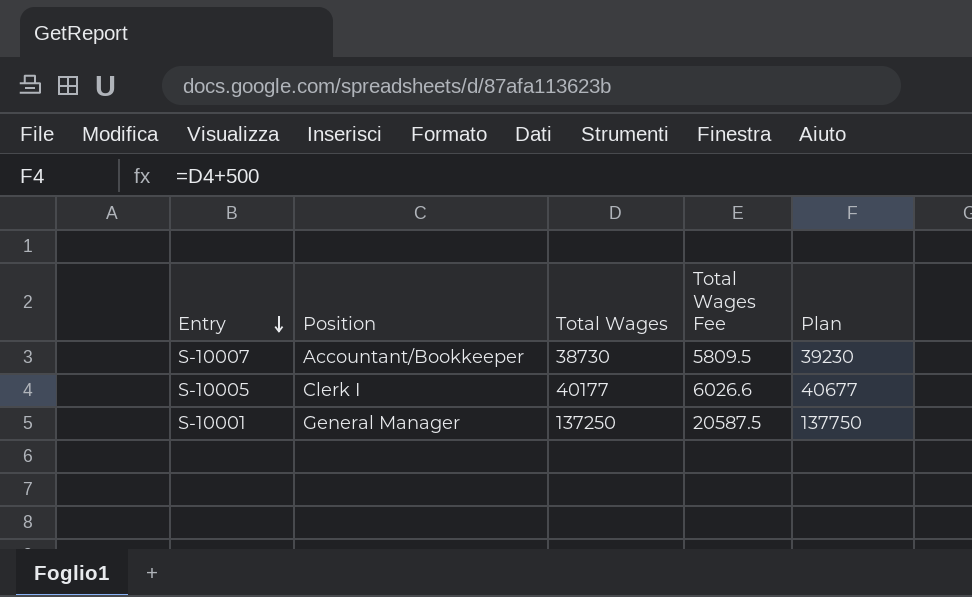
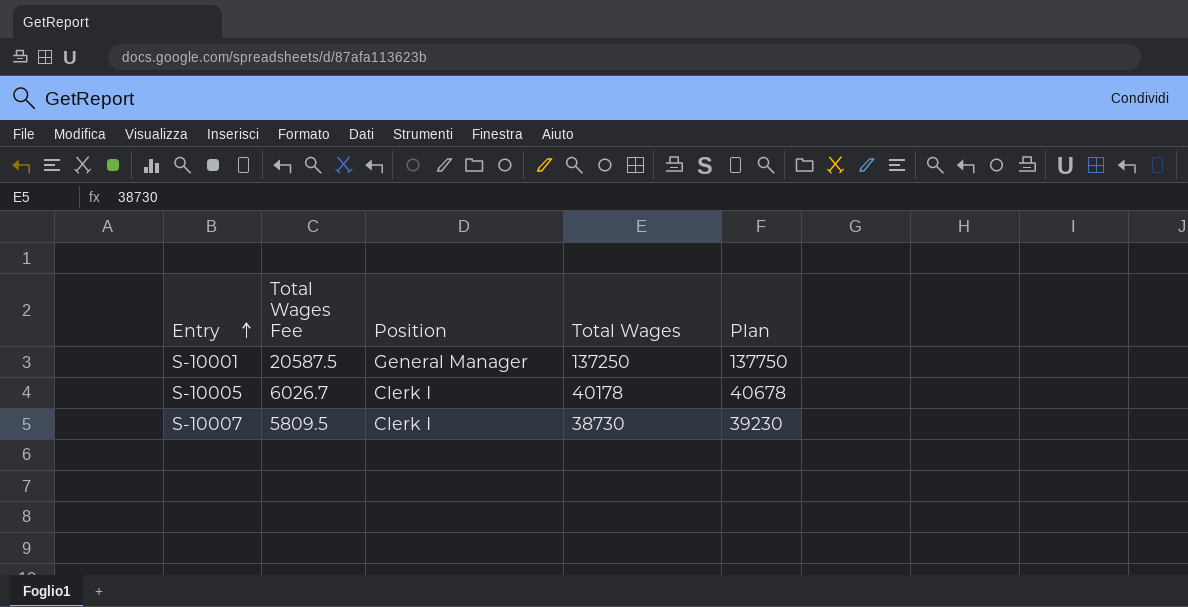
row order: Entry descending -> Entry ascending
column Total Wages Fee | position: 4 -> 2
S-10005 | Total Wages Fee: 6026.6 -> 6026.7
S-10005 | Total Wages: 40177 -> 40178
S-10005 | Plan: 40677 -> 40678
S-10007 | Position: Accountant/Bookkeeper -> Clerk I

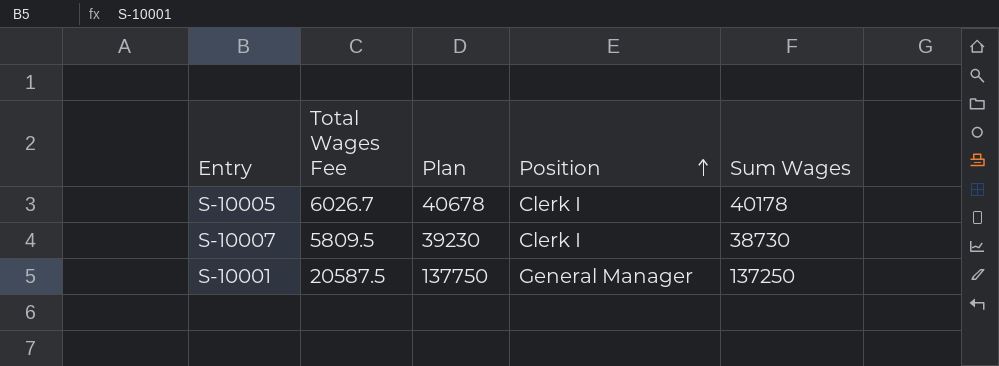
row order: Entry ascending -> Position ascending
column Plan | position: 5 -> 3
column name: Total Wages -> Sum Wages

